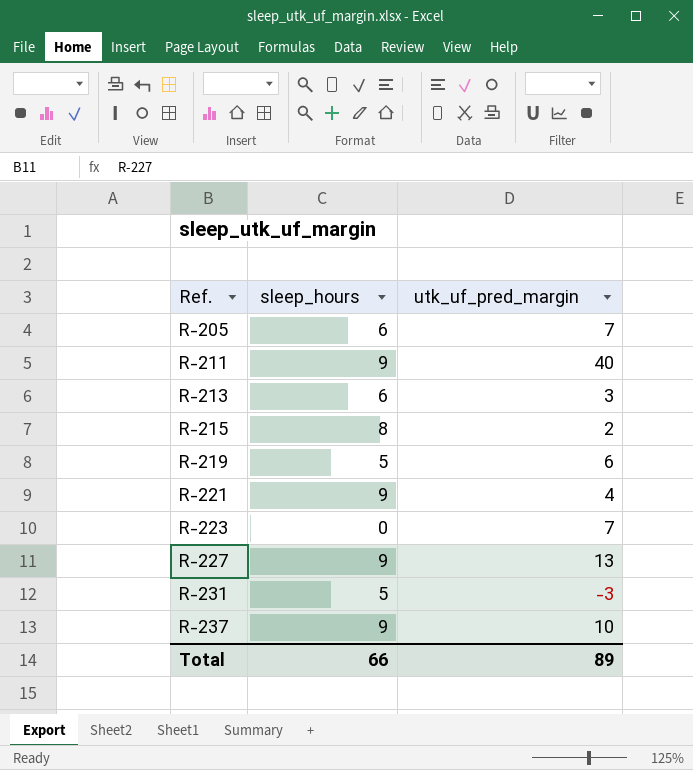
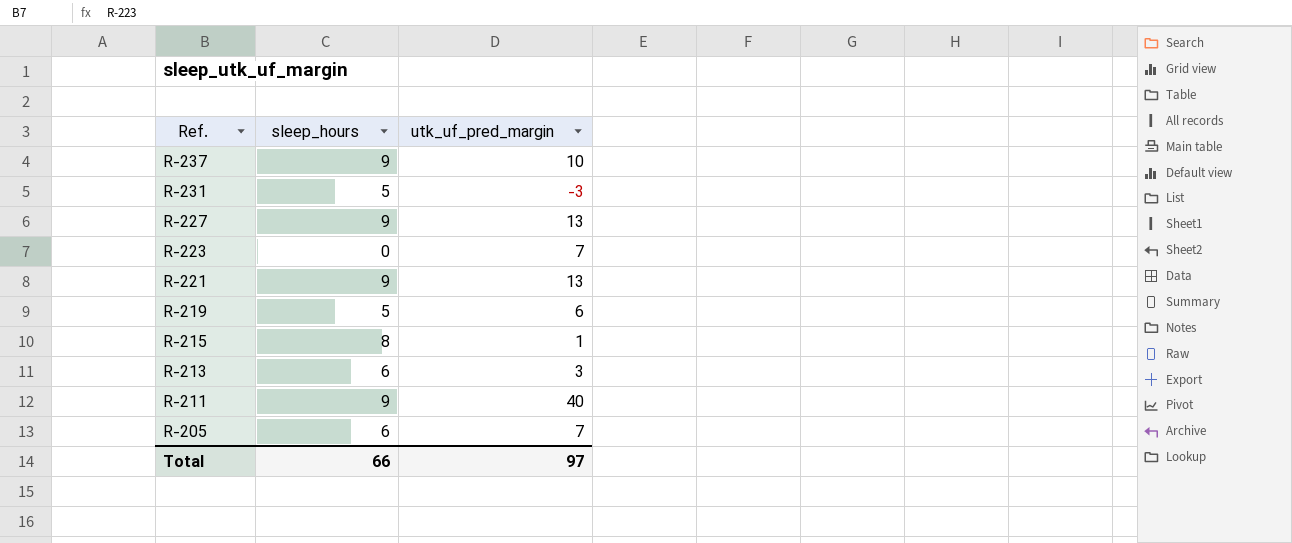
row order: Ref. ascending -> Ref. descending
R-221 | utk_uf_pred_margin: 4 -> 13
R-215 | utk_uf_pred_margin: 2 -> 1
Total | utk_uf_pred_margin: 89 -> 97

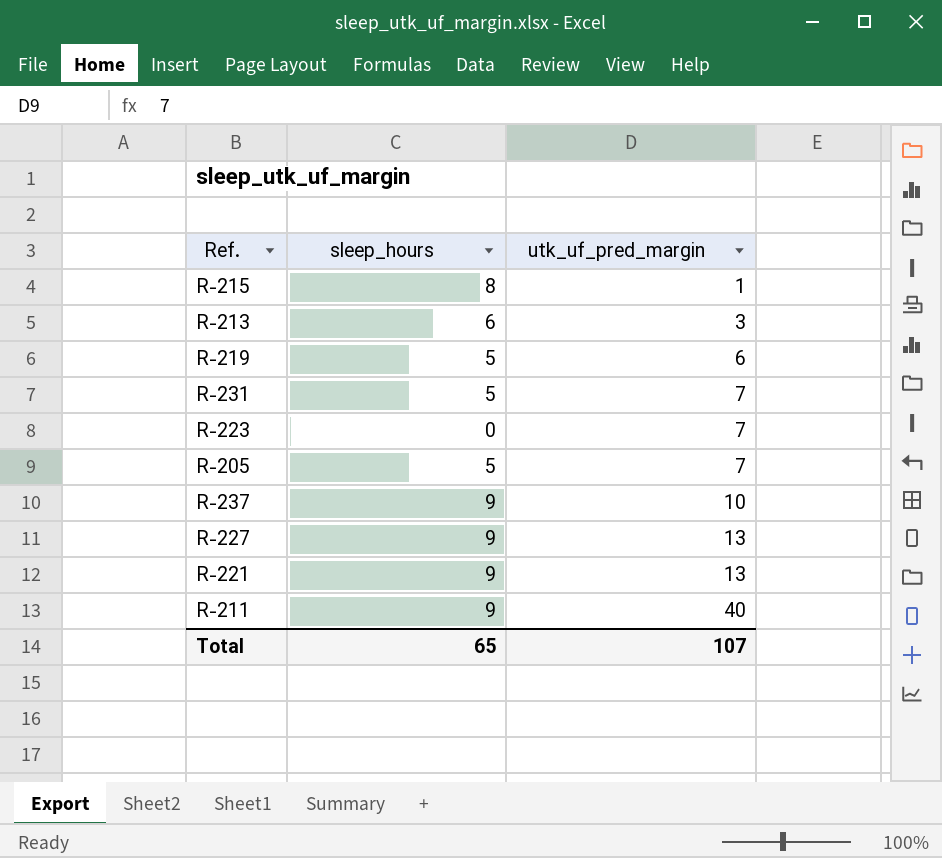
row order: Ref. descending -> utk_uf_pred_margin ascending
R-231 | utk_uf_pred_margin: -3 -> 7
R-205 | sleep_hours: 6 -> 5
Total | sleep_hours: 66 -> 65
Total | utk_uf_pred_margin: 97 -> 107

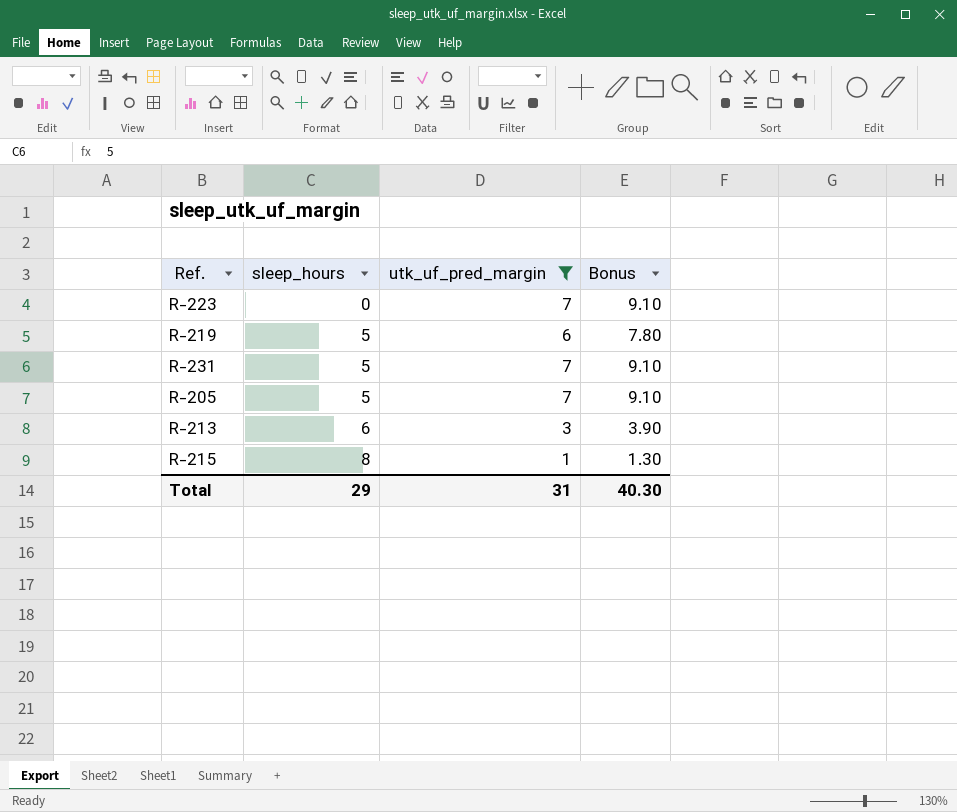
filter: none -> utk_uf_pred_margin <= 7
row order: utk_uf_pred_margin ascending -> sleep_hours ascending
column Bonus | formula: none -> [utk_uf_pred_margin] * 1.3
Total | sleep_hours: 65 -> 29
Total | utk_uf_pred_margin: 107 -> 31

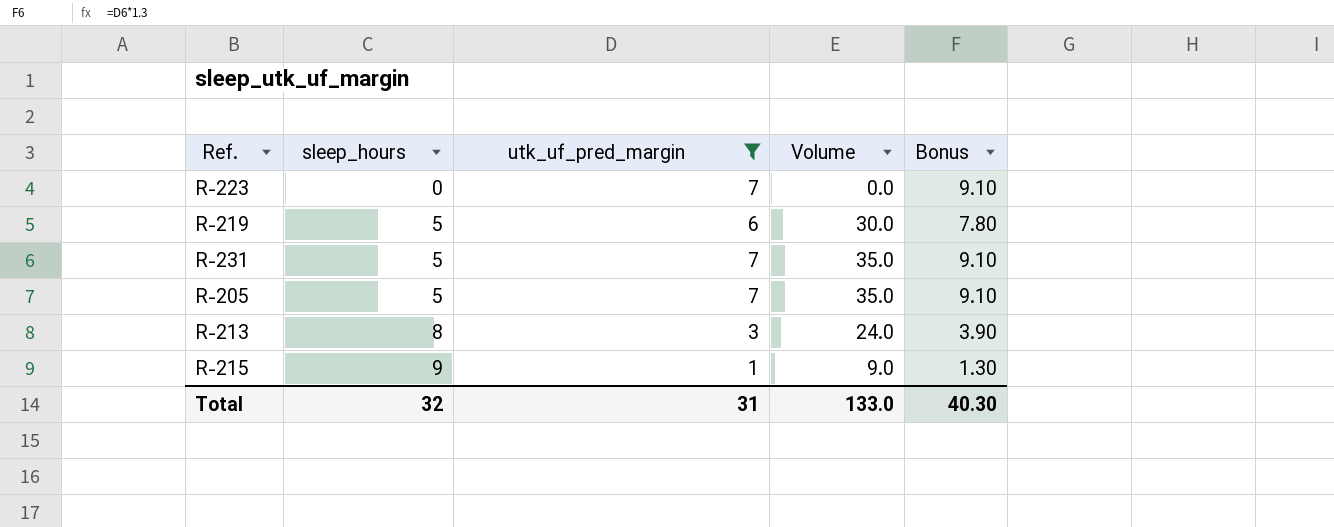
column Volume | formula: none -> [sleep_hours] * [utk_uf_pred_margin]
R-213 | sleep_hours: 6 -> 8
R-215 | sleep_hours: 8 -> 9
Total | sleep_hours: 29 -> 32

